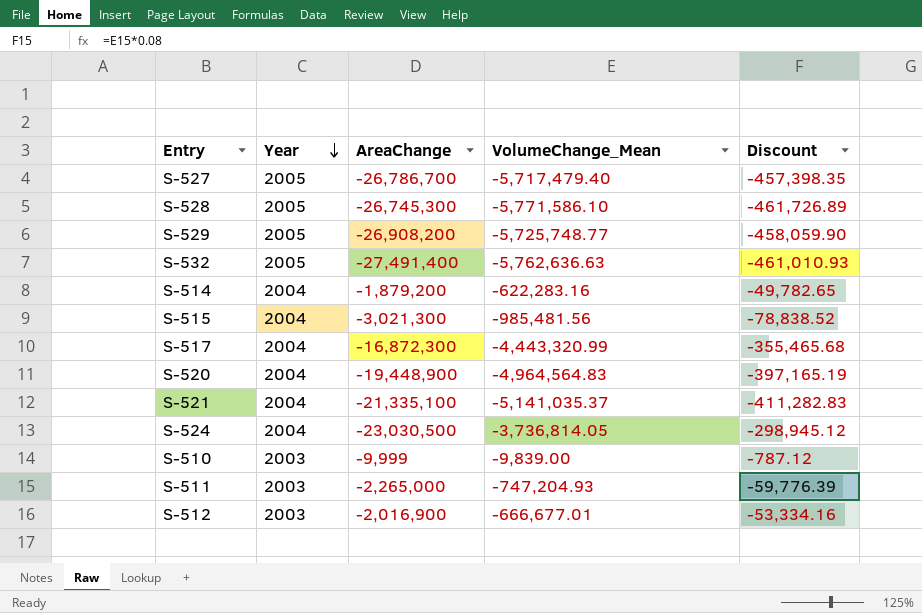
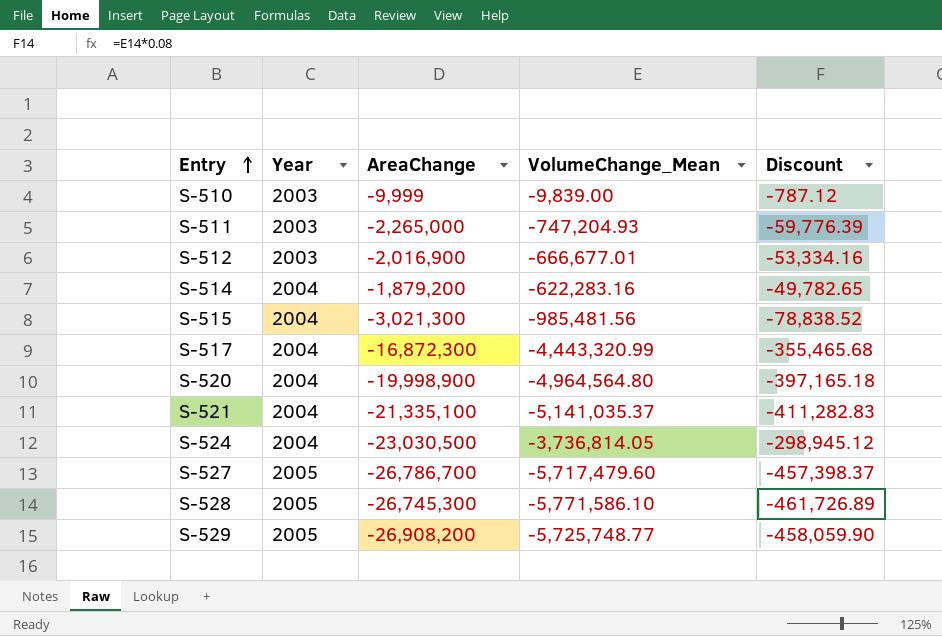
row order: Year descending -> Entry ascending
row S-532: 2005 | -27,491,400 | -5,762,636.63 | -461,010.93 -> none
S-520 | AreaChange: -19,448,900 -> -19,998,900
S-520 | VolumeChange_Mean: -4,964,564.83 -> -4,964,564.80
S-520 | Discount: -397,165.19 -> -397,165.18
S-527 | VolumeChange_Mean: -5,717,479.40 -> -5,717,479.60
S-527 | Discount: -457,398.35 -> -457,398.37

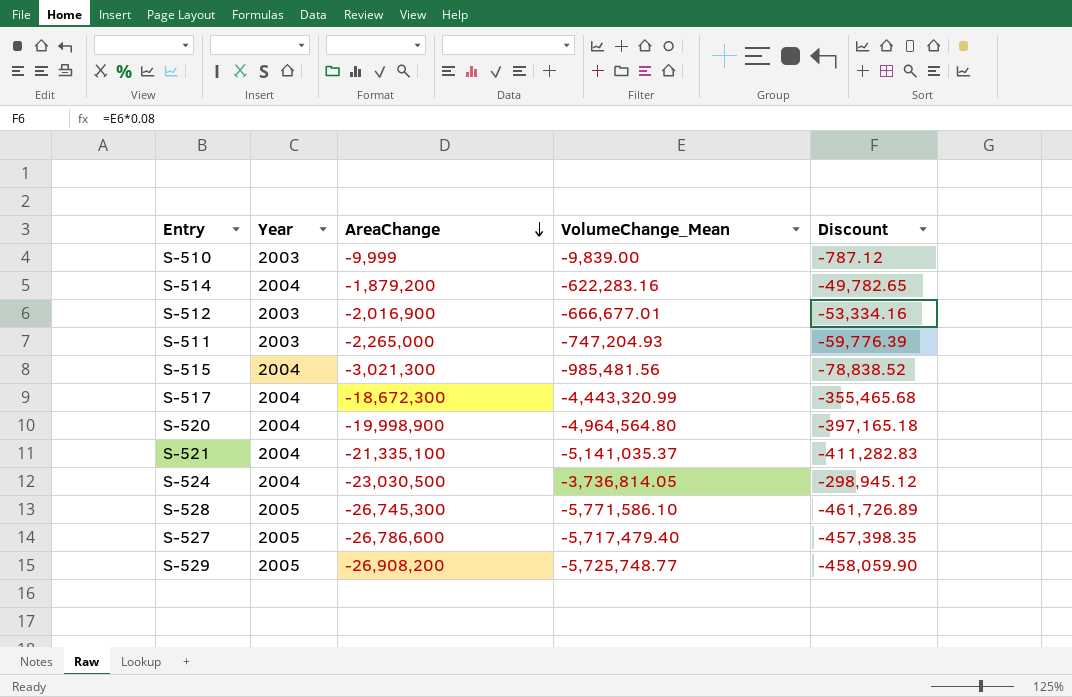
row order: Entry ascending -> AreaChange descending
S-517 | AreaChange: -16,872,300 -> -18,672,300
S-527 | AreaChange: -26,786,700 -> -26,786,600
S-527 | VolumeChange_Mean: -5,717,479.60 -> -5,717,479.40
S-527 | Discount: -457,398.37 -> -457,398.35

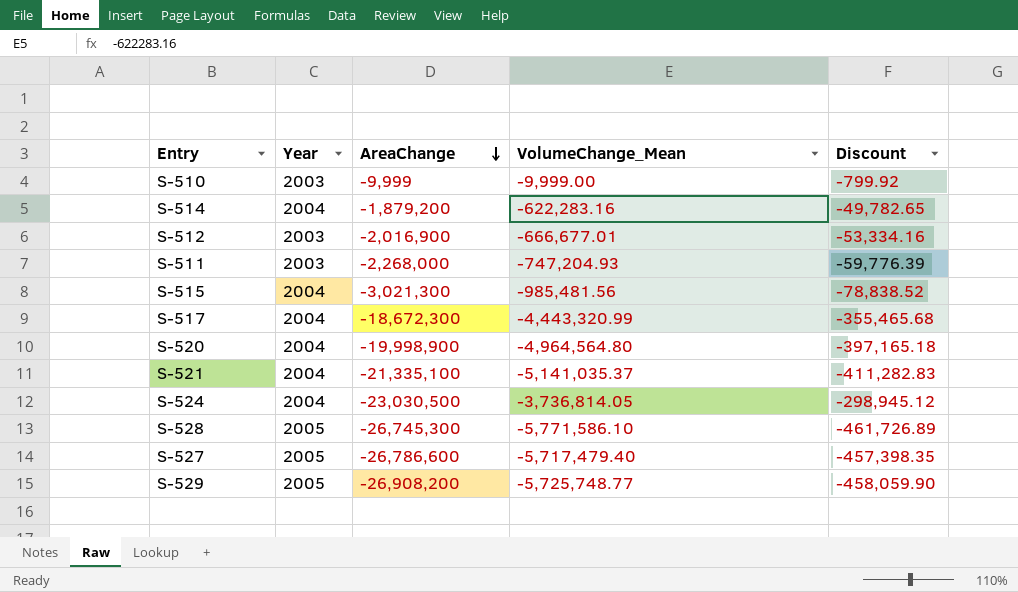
S-510 | VolumeChange_Mean: -9,839.00 -> -9,999.00
S-510 | Discount: -787.12 -> -799.92
S-511 | AreaChange: -2,265,000 -> -2,268,000

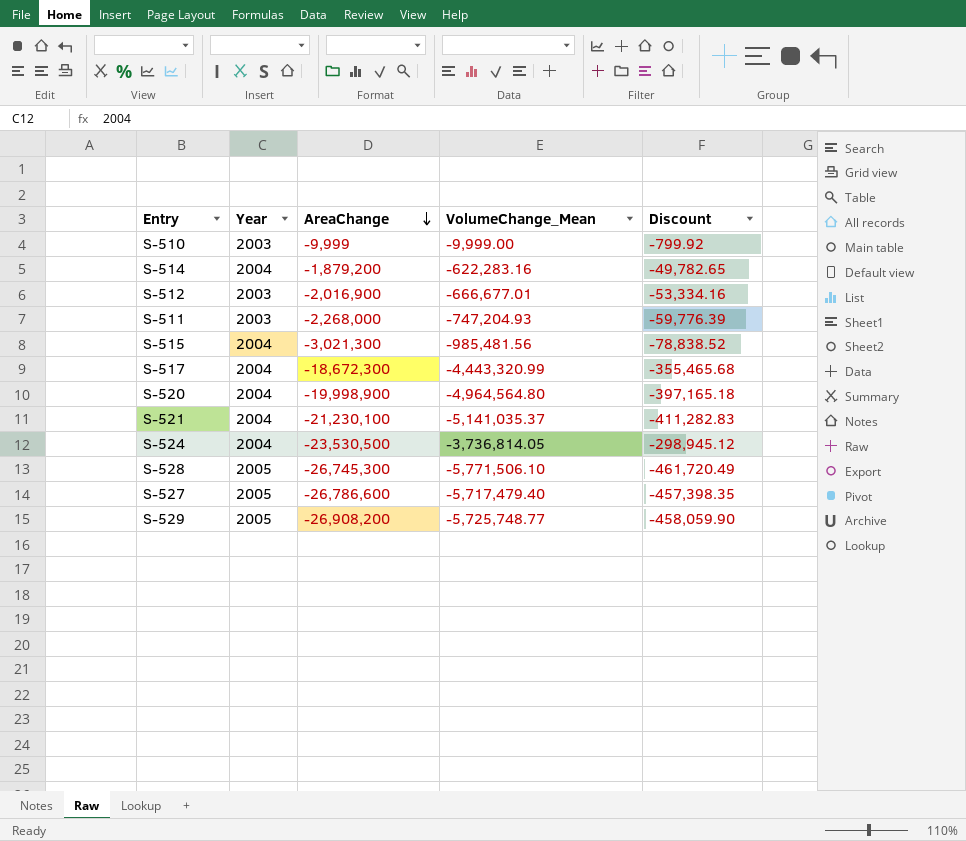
S-521 | AreaChange: -21,335,100 -> -21,230,100
S-524 | AreaChange: -23,030,500 -> -23,530,500
S-528 | VolumeChange_Mean: -5,771,586.10 -> -5,771,506.10
S-528 | Discount: -461,726.89 -> -461,720.49

